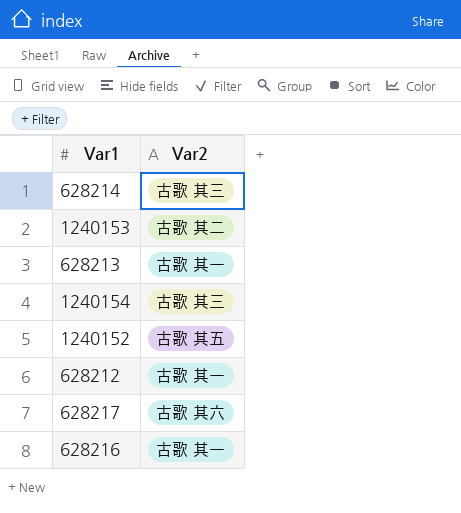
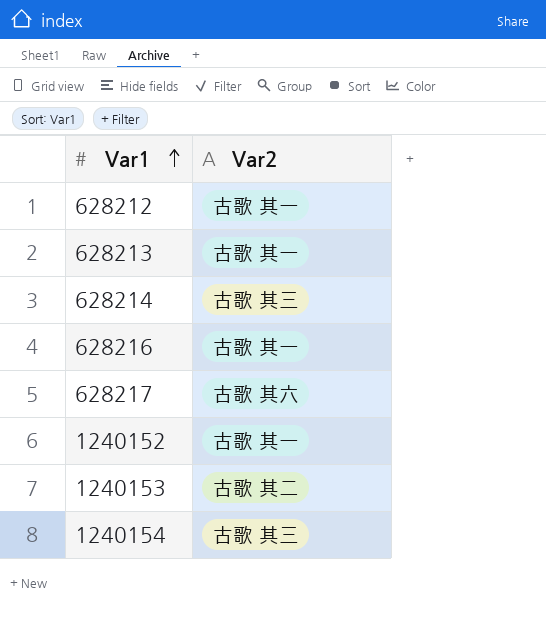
row order: none -> Var1 ascending
1240152 | Var2: 古歌 其五 -> 古歌 其一

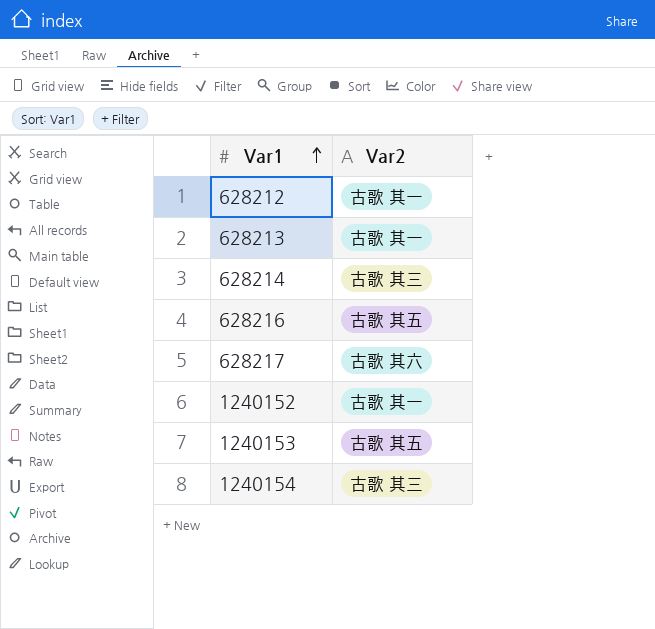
628216 | Var2: 古歌 其一 -> 古歌 其五
1240153 | Var2: 古歌 其二 -> 古歌 其五

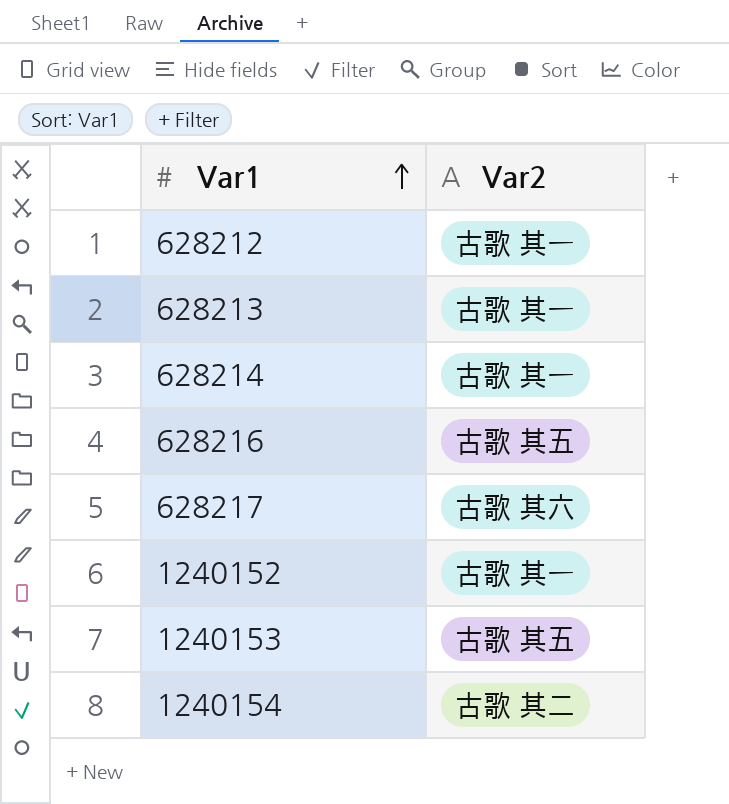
628214 | Var2: 古歌 其三 -> 古歌 其一
1240154 | Var2: 古歌 其三 -> 古歌 其二

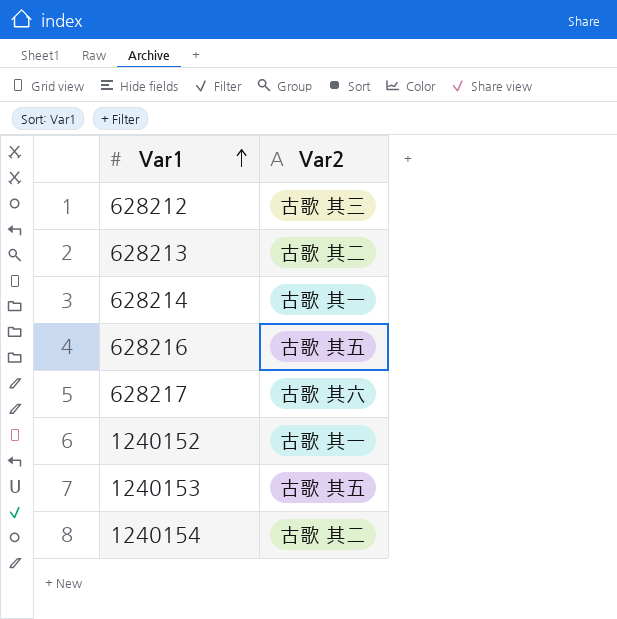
628212 | Var2: 古歌 其一 -> 古歌 其三
628213 | Var2: 古歌 其一 -> 古歌 其二

